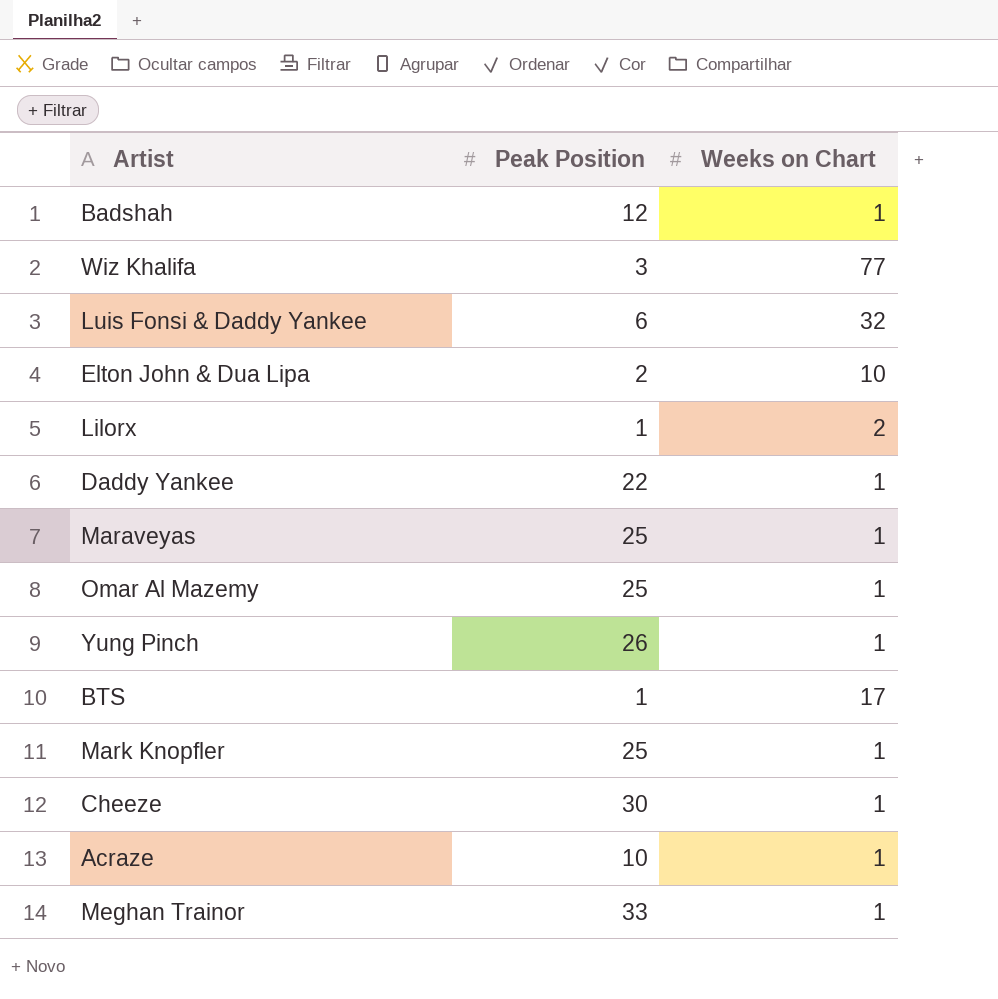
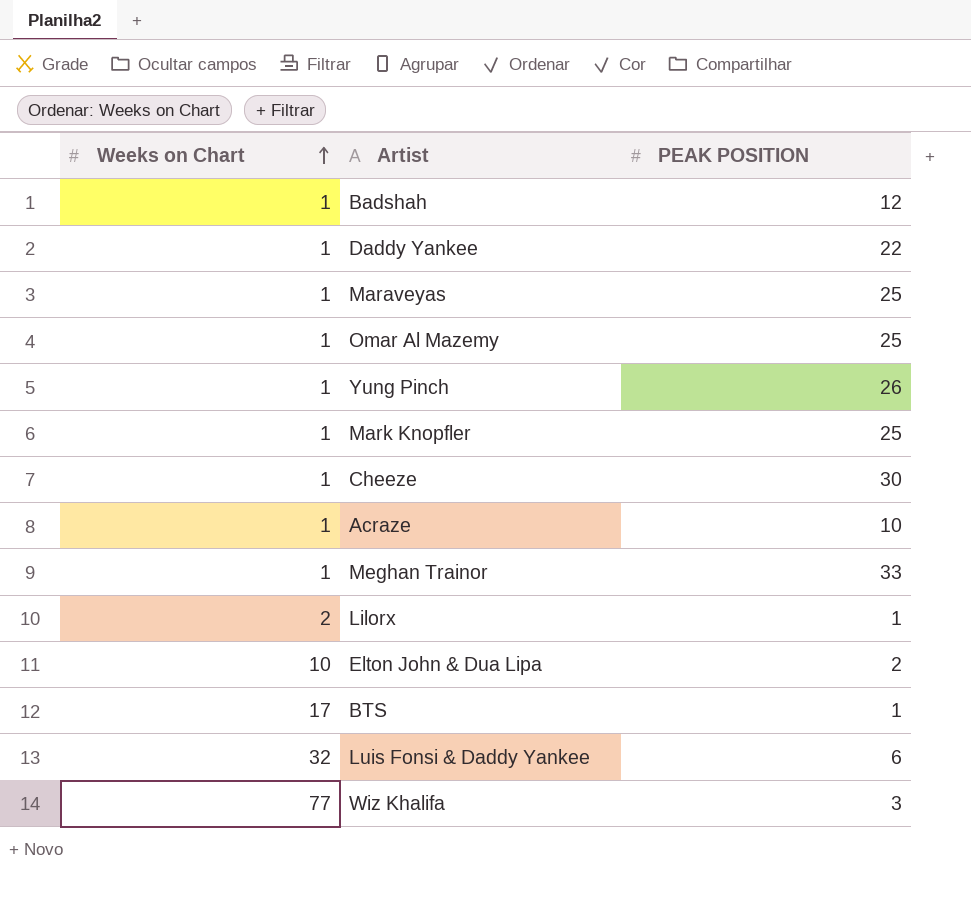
row order: none -> Weeks on Chart ascending
column Weeks on Chart | position: 3 -> 1
column name: Peak Position -> PEAK POSITION

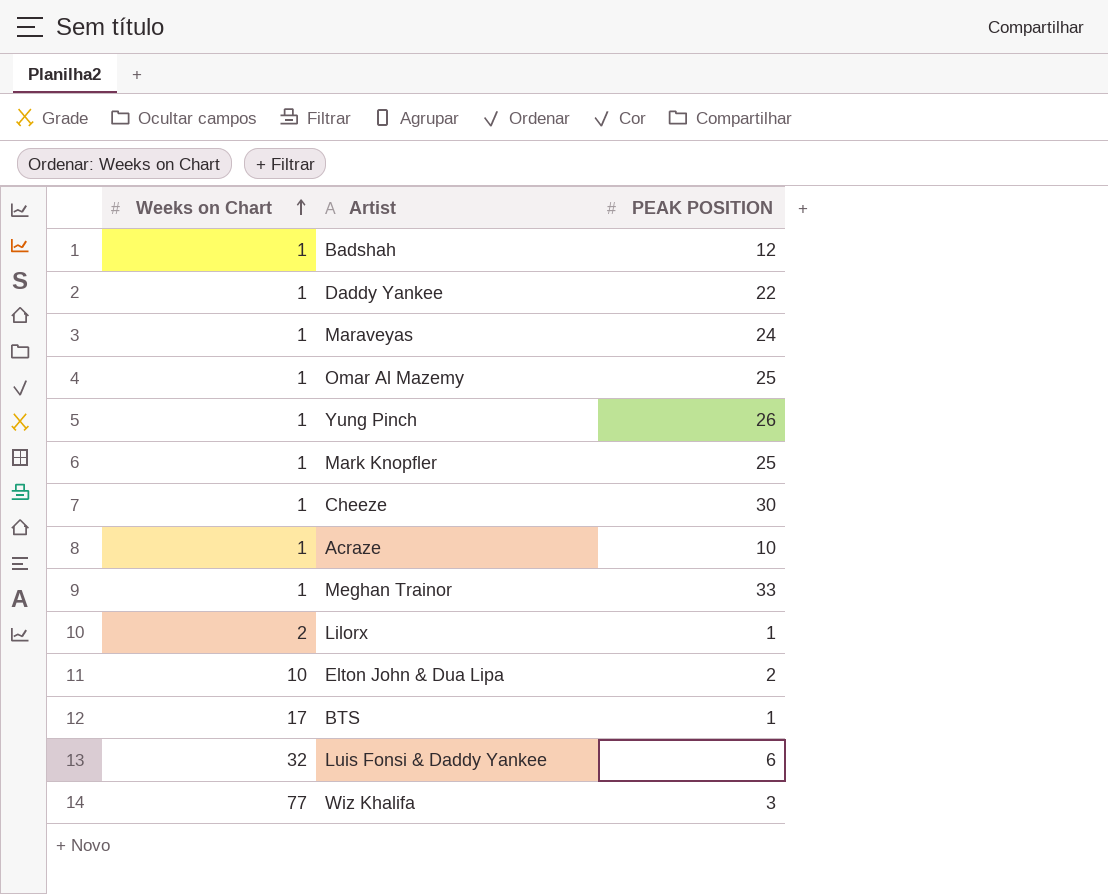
Maraveyas | PEAK POSITION: 25 -> 24

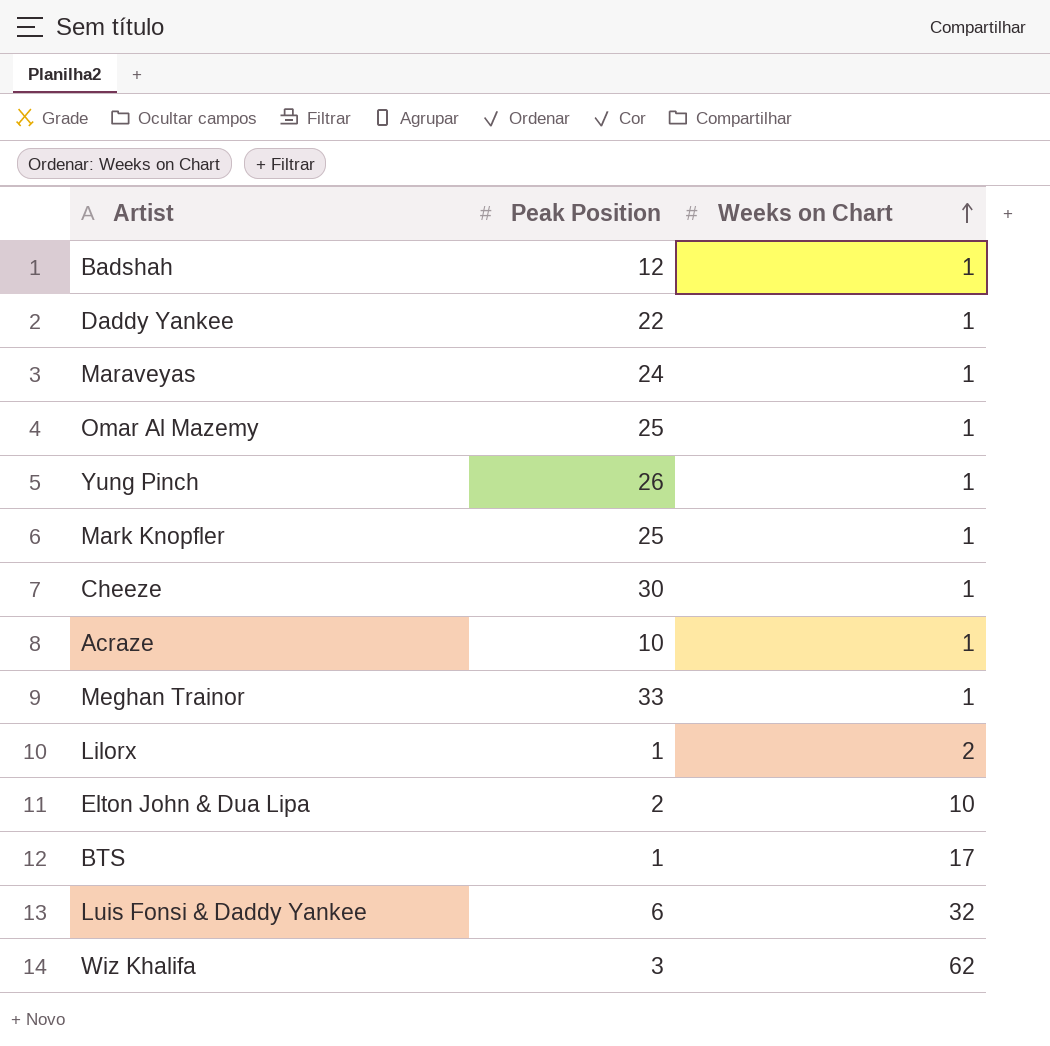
column name: PEAK POSITION -> Peak Position
column Weeks on Chart | position: 1 -> 3
Wiz Khalifa | Weeks on Chart: 77 -> 62

